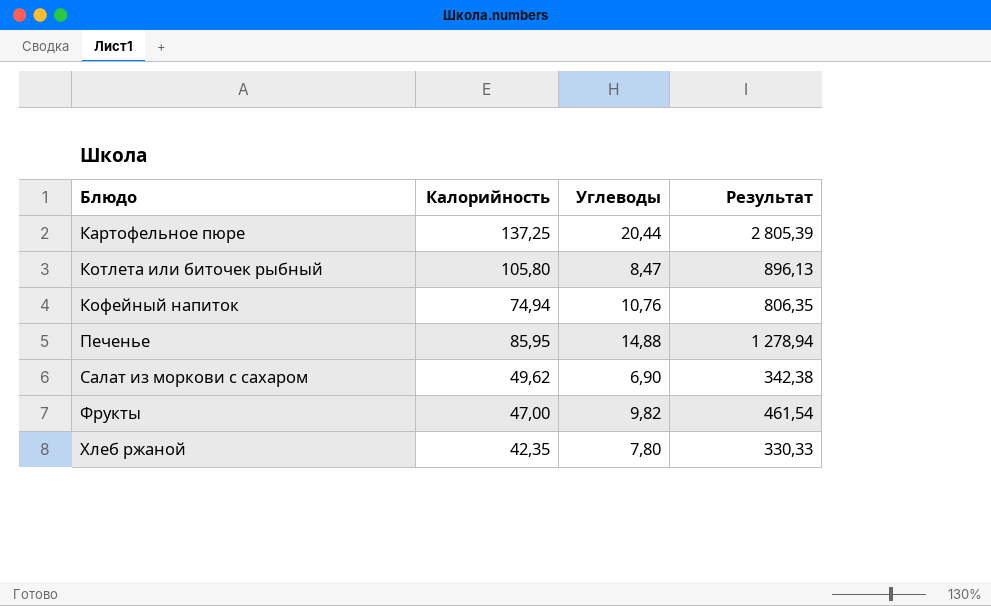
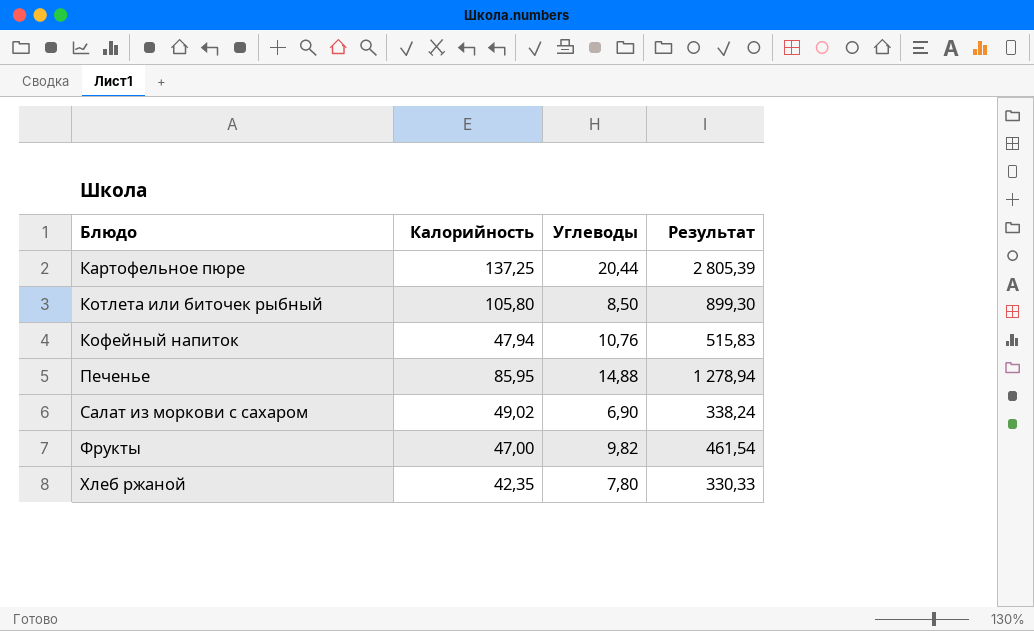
Котлета или биточек рыбный | Углеводы: 8,47 -> 8,50
Котлета или биточек рыбный | Результат: 896,13 -> 899,30
Кофейный напиток | Калорийность: 74,94 -> 47,94
Кофейный напиток | Результат: 806,35 -> 515,83
Салат из моркови с сахаром | Калорийность: 49,62 -> 49,02
Салат из моркови с сахаром | Результат: 342,38 -> 338,24

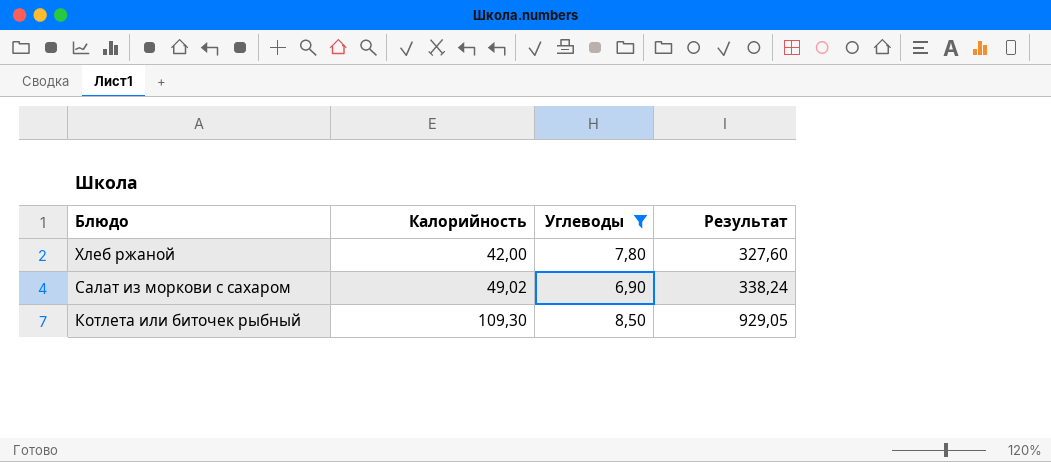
filter: none -> Углеводы <= 8,50
row order: Блюдо ascending -> Блюдо descending
Хлеб ржаной | Калорийность: 42,35 -> 42,00
Хлеб ржаной | Результат: 330,33 -> 327,60
Котлета или биточек рыбный | Калорийность: 105,80 -> 109,30
Котлета или биточек рыбный | Результат: 899,30 -> 929,05

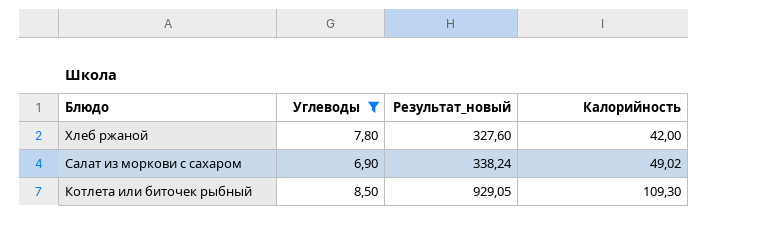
column name: Результат -> Результат_новый
column Калорийность | position: 2 -> 4

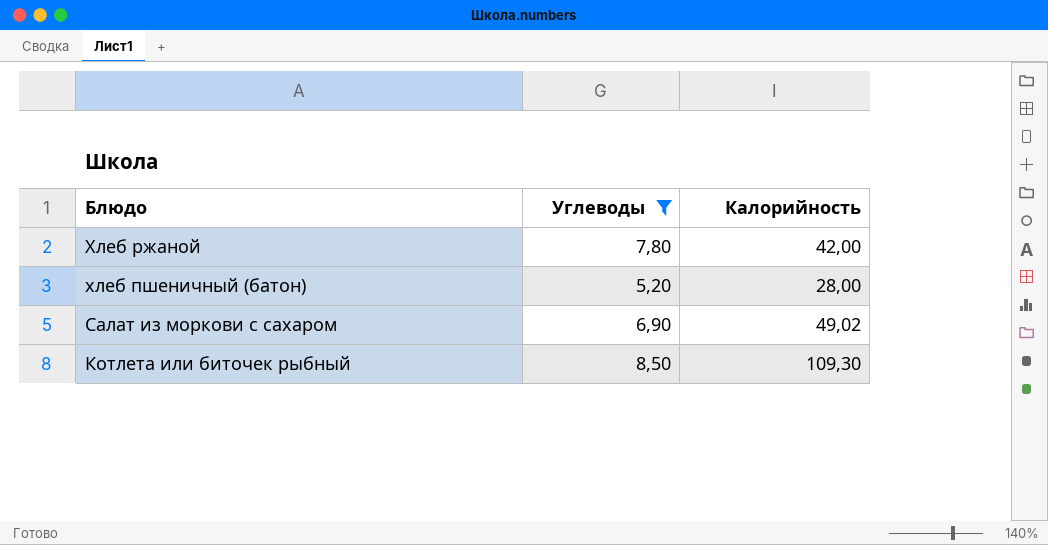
column Результат_новый | formula: [Углеводы] * [Калорийность] -> none
row хлеб пшеничный (батон): none -> 5,20 | 28,00

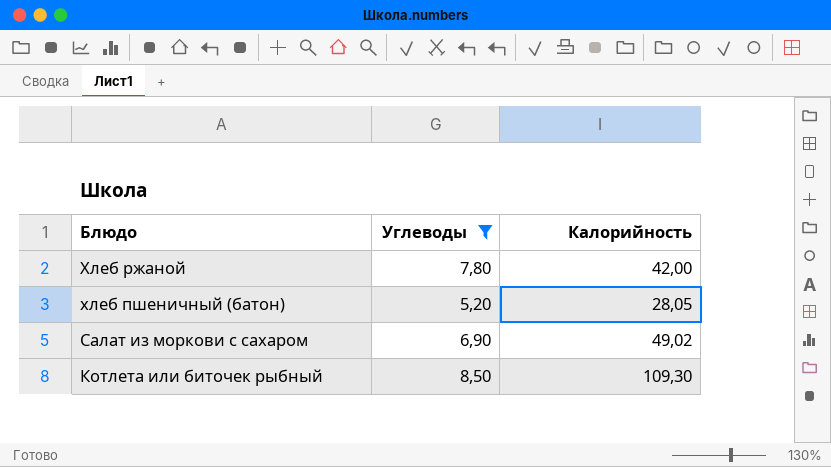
хлеб пшеничный (батон) | Калорийность: 28,00 -> 28,05

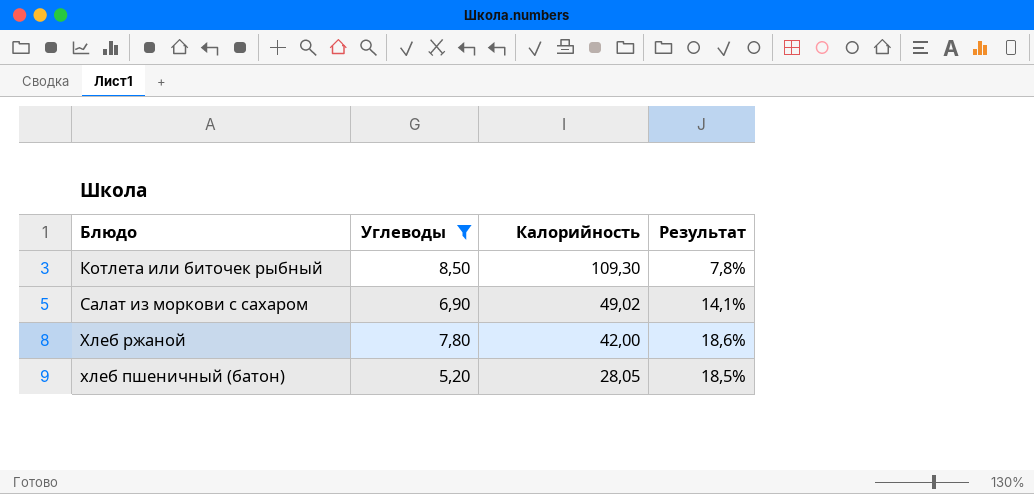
row order: Блюдо descending -> Калорийность descending
column Результат | formula: none -> [Углеводы] / [Калорийность]

